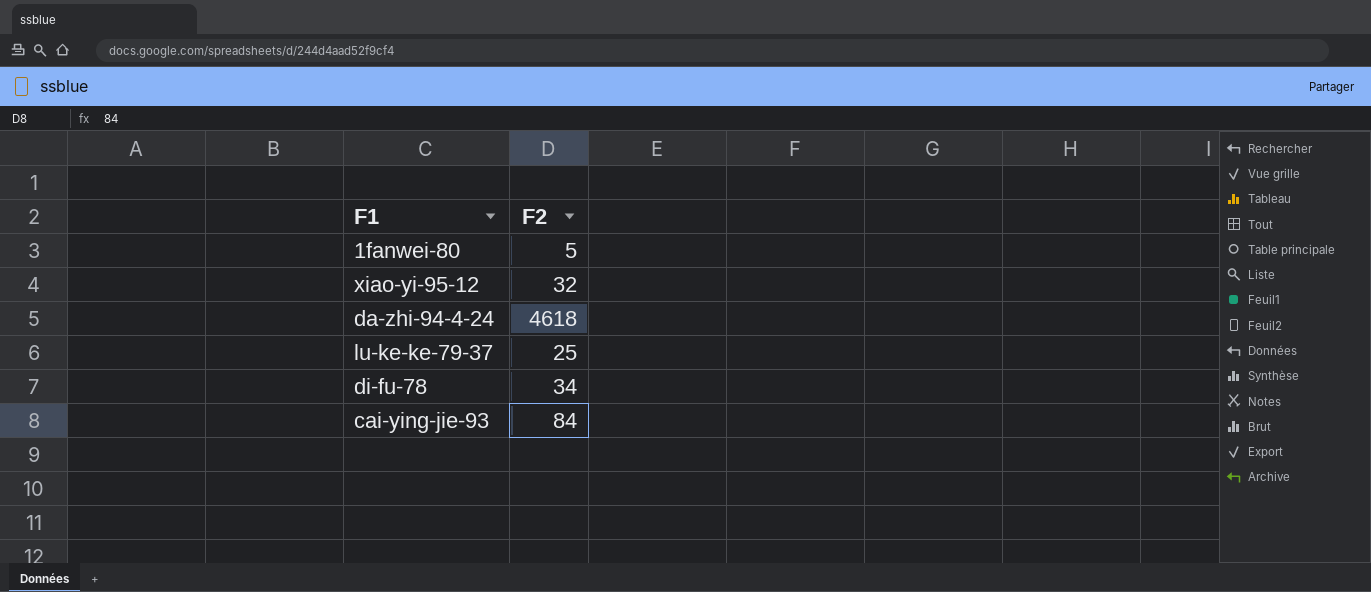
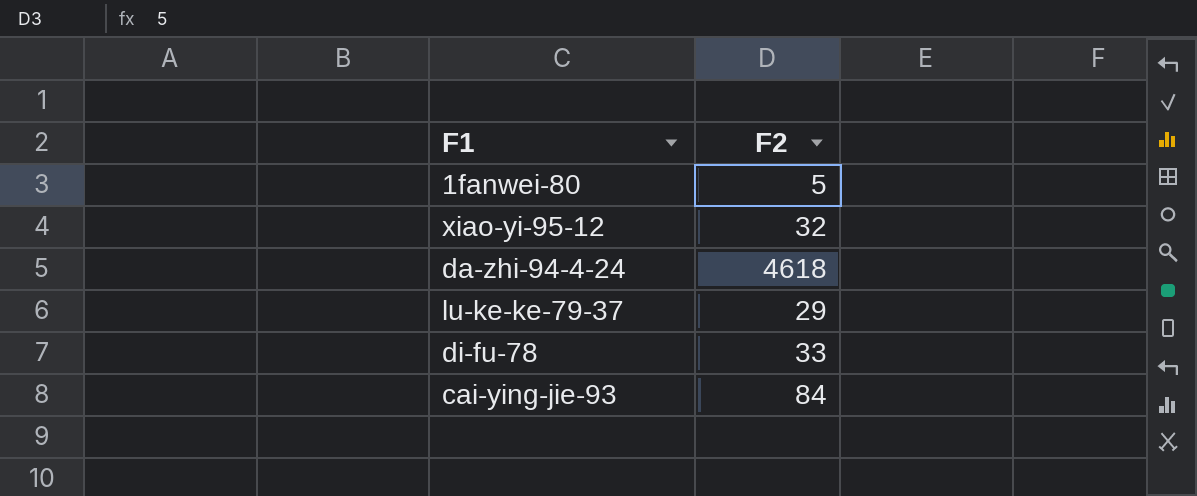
lu-ke-ke-79-37 | F2: 25 -> 29
di-fu-78 | F2: 34 -> 33

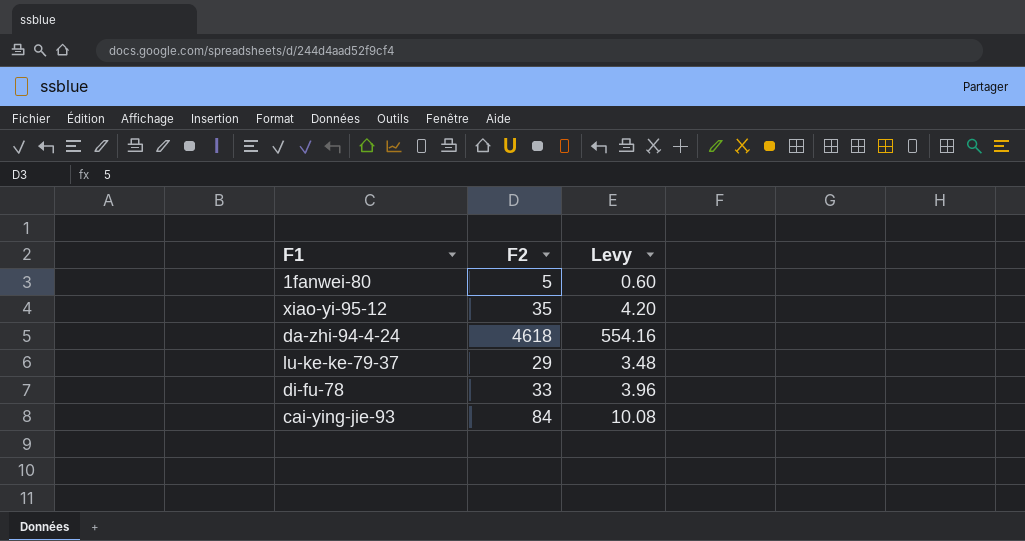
column Levy | formula: none -> [F2] * 0.12
xiao-yi-95-12 | F2: 32 -> 35

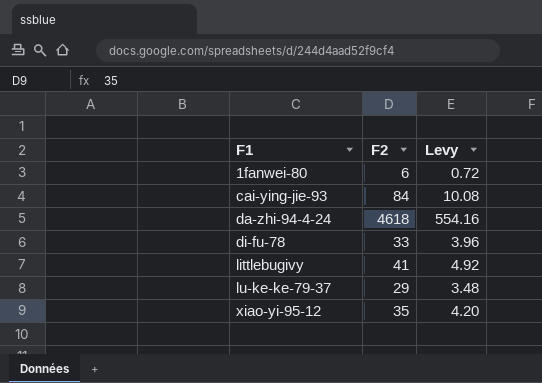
row order: none -> F1 ascending
1fanwei-80 | F2: 5 -> 6
1fanwei-80 | Levy: 0.60 -> 0.72
row littlebugivy: none -> 41 | 4.92

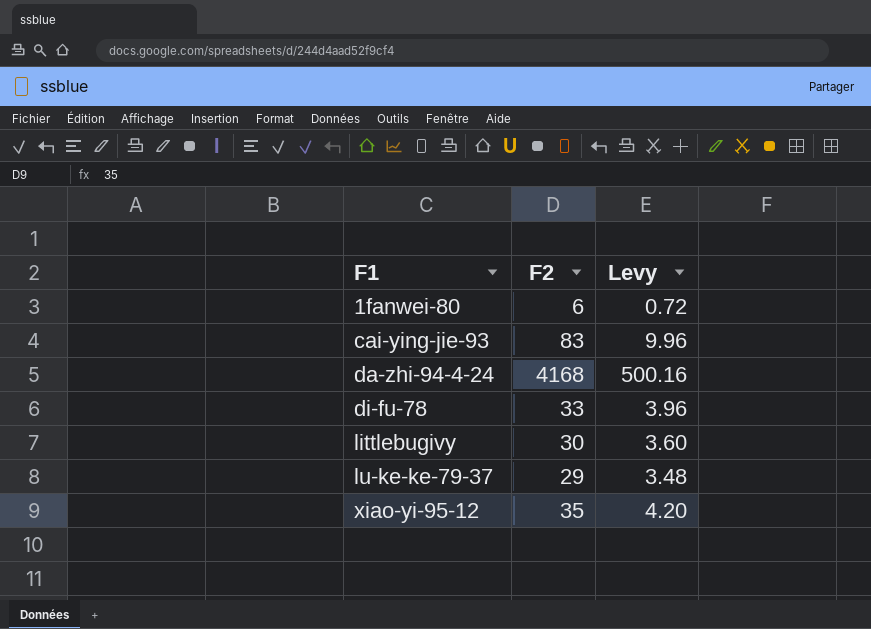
cai-ying-jie-93 | F2: 84 -> 83
cai-ying-jie-93 | Levy: 10.08 -> 9.96
da-zhi-94-4-24 | F2: 4618 -> 4168
da-zhi-94-4-24 | Levy: 554.16 -> 500.16
littlebugivy | F2: 41 -> 30
littlebugivy | Levy: 4.92 -> 3.60

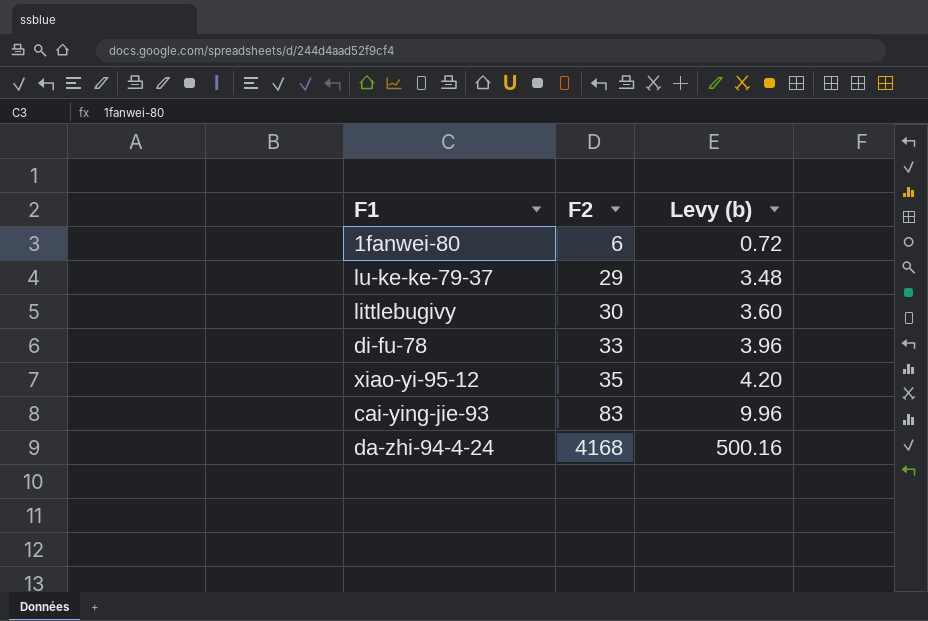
row order: F1 ascending -> F2 ascending
column name: Levy -> Levy (b)

